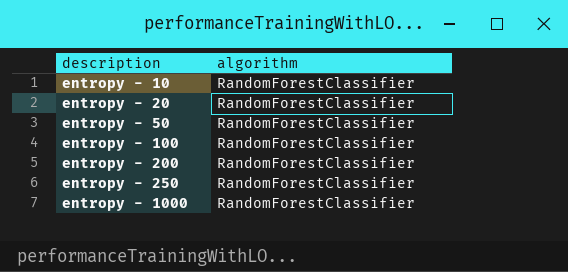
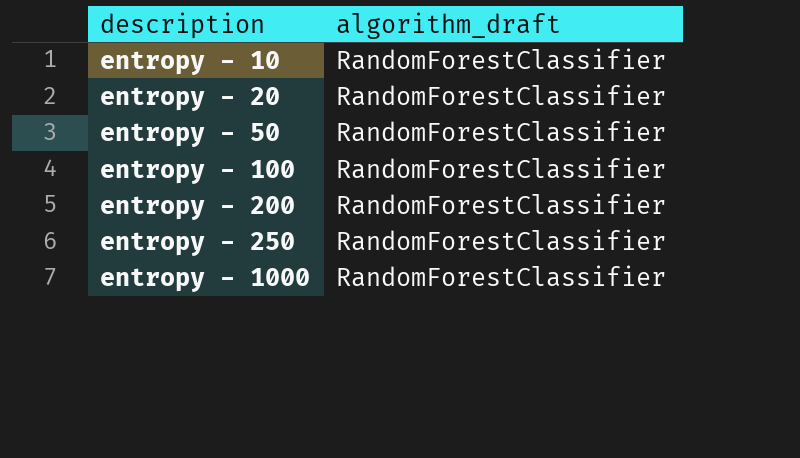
column name: algorithm -> algorithm_draft

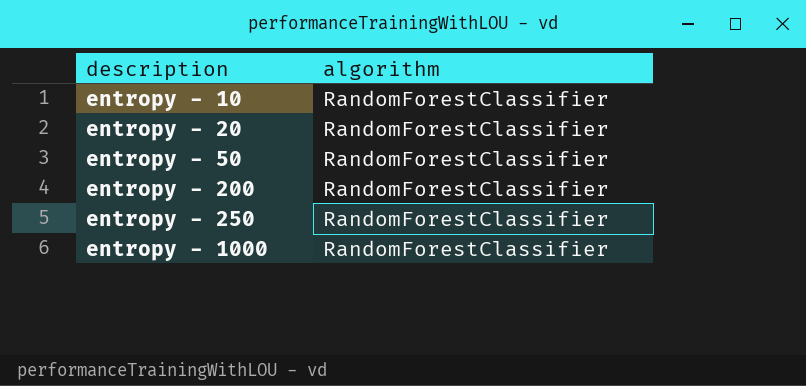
column name: algorithm_draft -> algorithm
row entropy - 100: RandomForestClassifier -> none

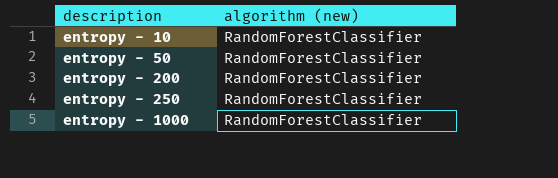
column name: algorithm -> algorithm (new)
row entropy - 20: RandomForestClassifier -> none

